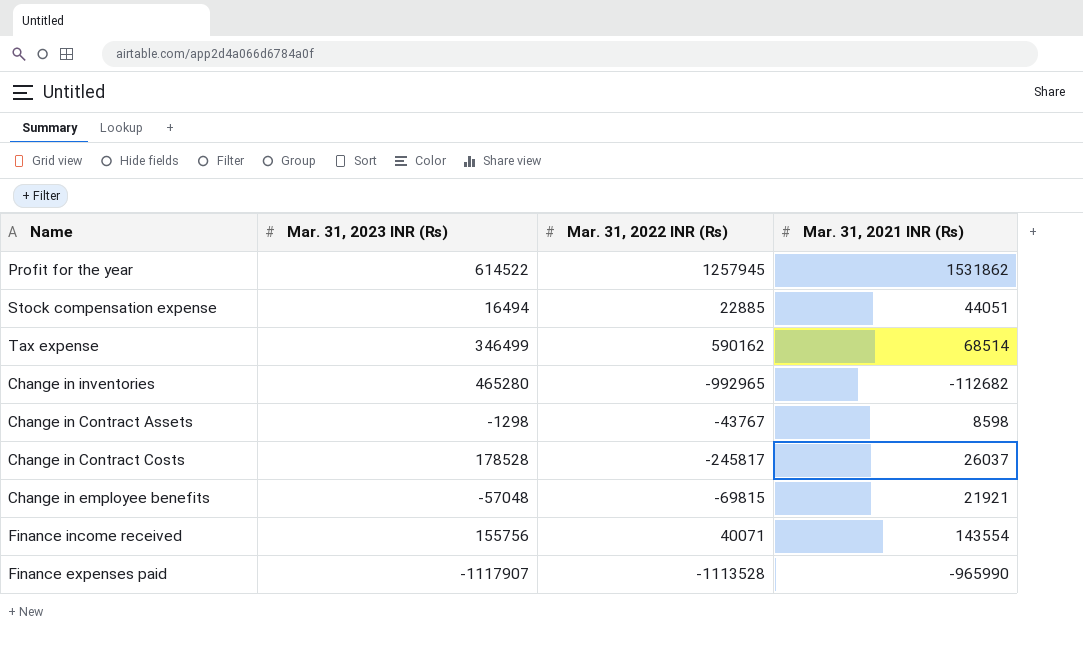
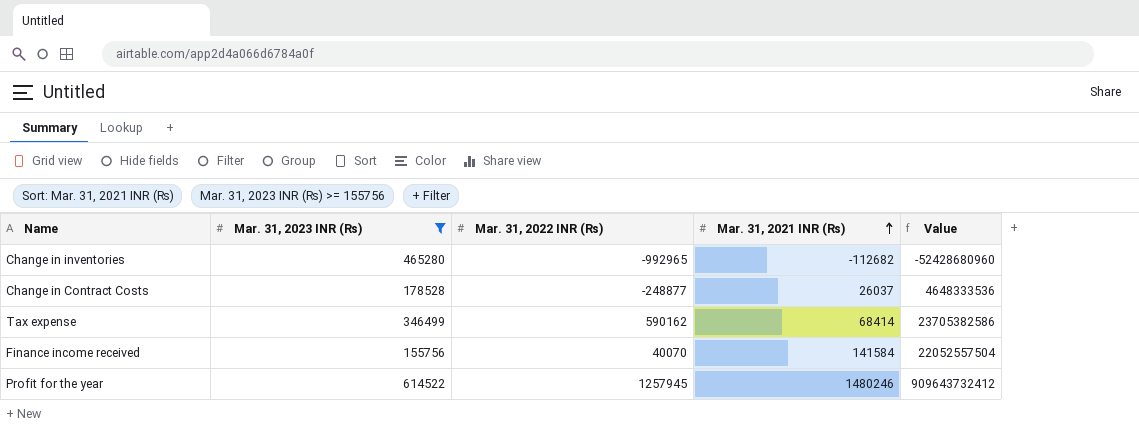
filter: none -> Mar. 31, 2023 INR (₨) >= 155756
row order: none -> Mar. 31, 2021 INR (₨) ascending
column Value | formula: none -> [Mar. 31, 2023 INR (₨)] * [Mar. 31, 2021 INR (₨)]
Change in Contract Costs | Mar. 31, 2022 INR (₨): -245817 -> -248877
Tax expense | Mar. 31, 2021 INR (₨): 68514 -> 68414
Finance income received | Mar. 31, 2022 INR (₨): 40071 -> 40070
Finance income received | Mar. 31, 2021 INR (₨): 143554 -> 141584
Profit for the year | Mar. 31, 2021 INR (₨): 1531862 -> 1480246

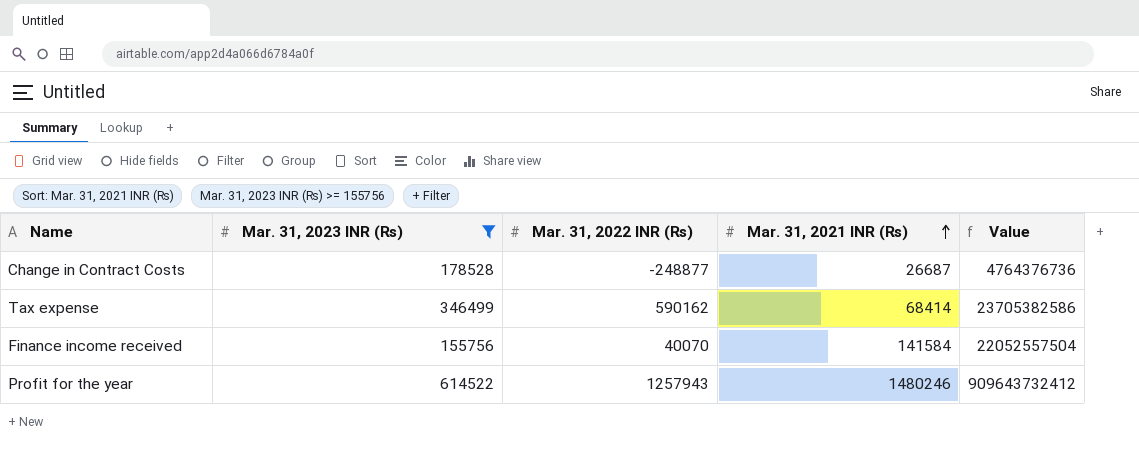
row Change in inventories: 465280 | -992965 | -112682 | -52428680960 -> none
Change in Contract Costs | Mar. 31, 2021 INR (₨): 26037 -> 26687
Change in Contract Costs | Value: 4648333536 -> 4764376736
Profit for the year | Mar. 31, 2022 INR (₨): 1257945 -> 1257943

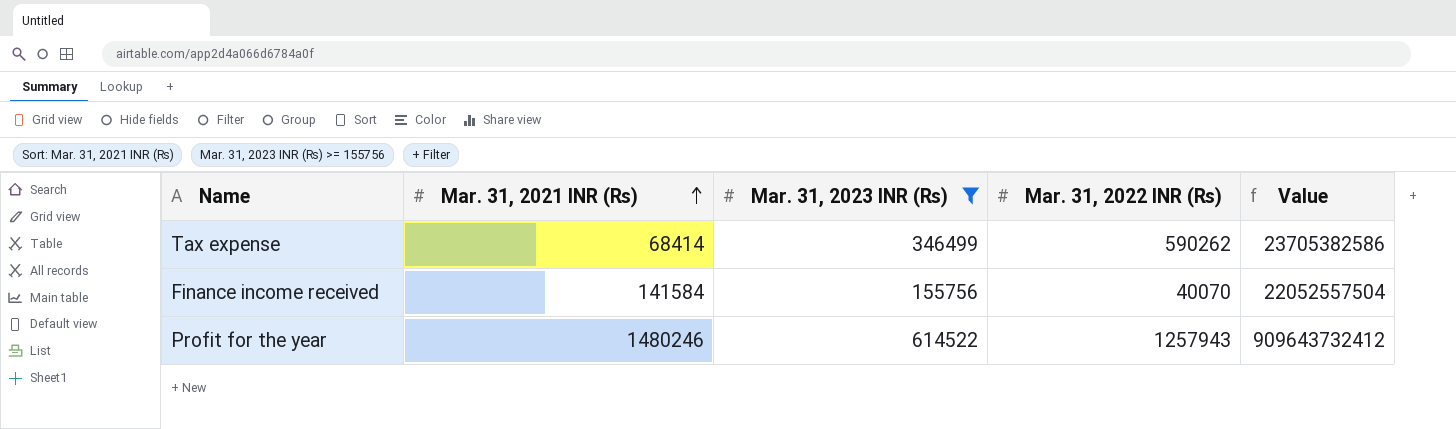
column Mar. 31, 2021 INR (₨) | position: 4 -> 2
row Change in Contract Costs: 178528 | -248877 | 26687 | 4764376736 -> none
Tax expense | Mar. 31, 2022 INR (₨): 590162 -> 590262

